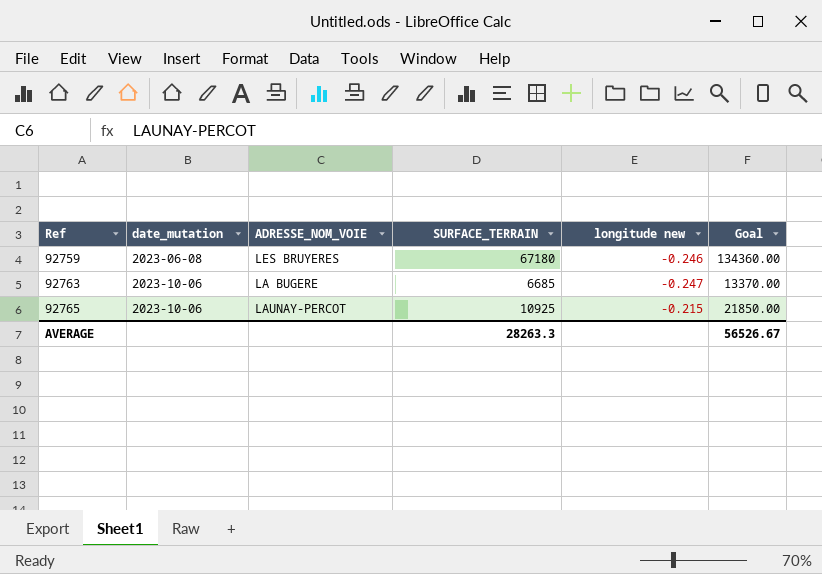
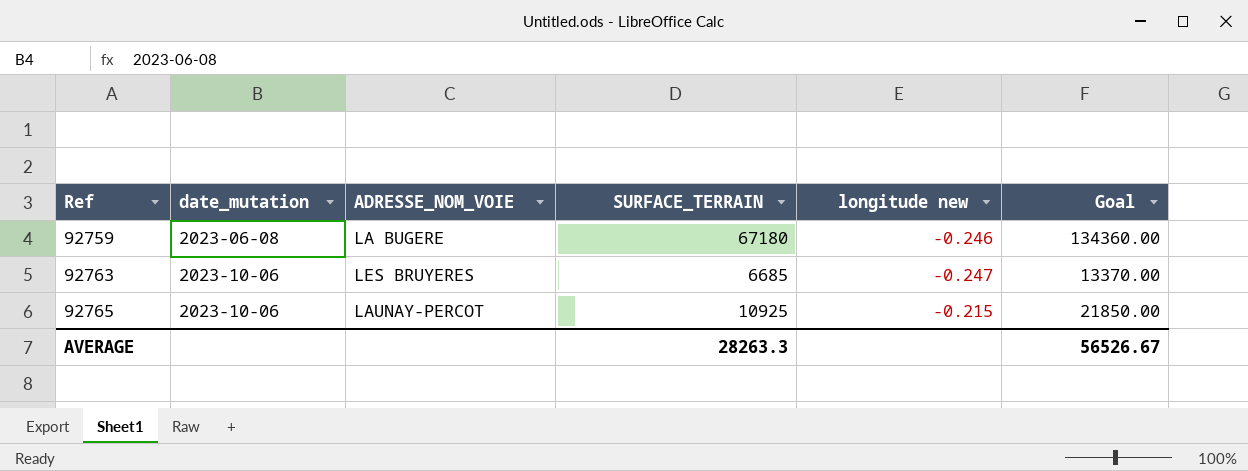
92759 | ADRESSE_NOM_VOIE: LES BRUYERES -> LA BUGERE
92763 | ADRESSE_NOM_VOIE: LA BUGERE -> LES BRUYERES

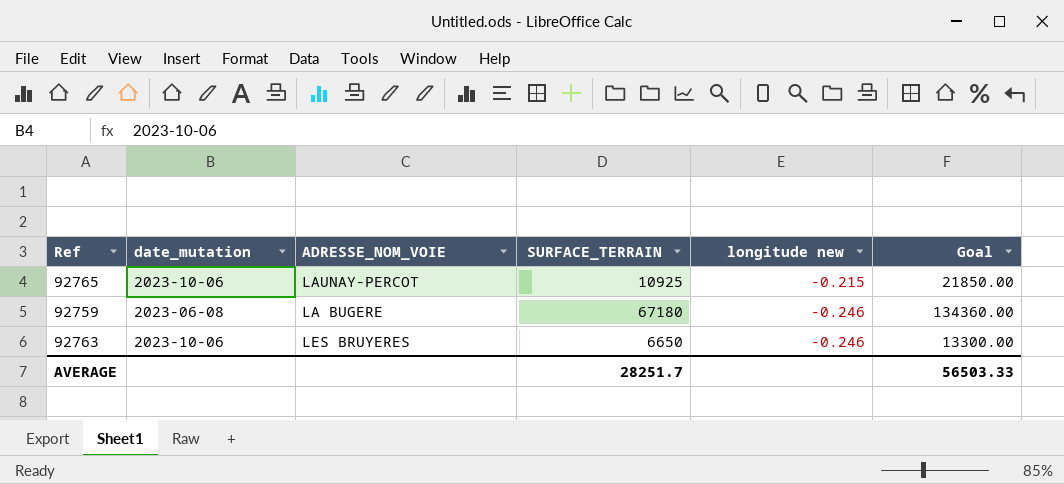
row order: Ref ascending -> longitude new descending
92763 | SURFACE_TERRAIN: 6685 -> 6650
92763 | longitude new: -0.247 -> -0.246
92763 | Goal: 13370.00 -> 13300.00
AVERAGE | SURFACE_TERRAIN: 28263.3 -> 28251.7
AVERAGE | Goal: 56526.67 -> 56503.33

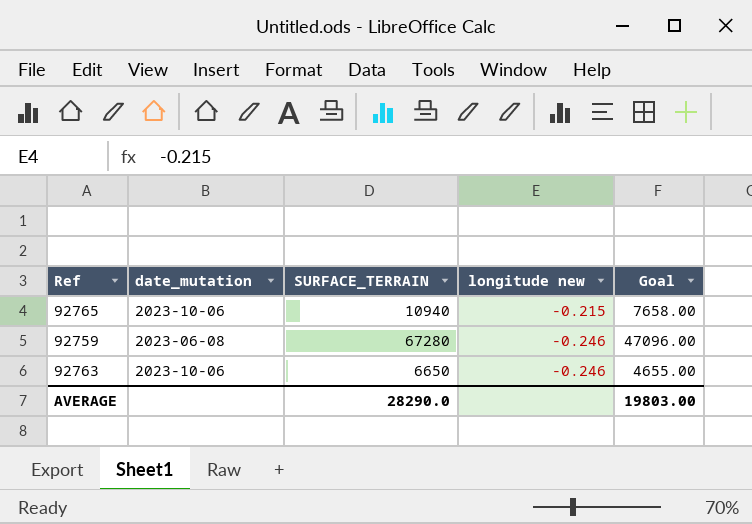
column ADRESSE_NOM_VOIE | position: 3 -> none
column Goal | formula: [SURFACE_TERRAIN] * 2 -> [SURFACE_TERRAIN] * 0.7
92765 | SURFACE_TERRAIN: 10925 -> 10940
92759 | SURFACE_TERRAIN: 67180 -> 67280
AVERAGE | SURFACE_TERRAIN: 28251.7 -> 28290.0
AVERAGE | Goal: 56503.33 -> 19803.00

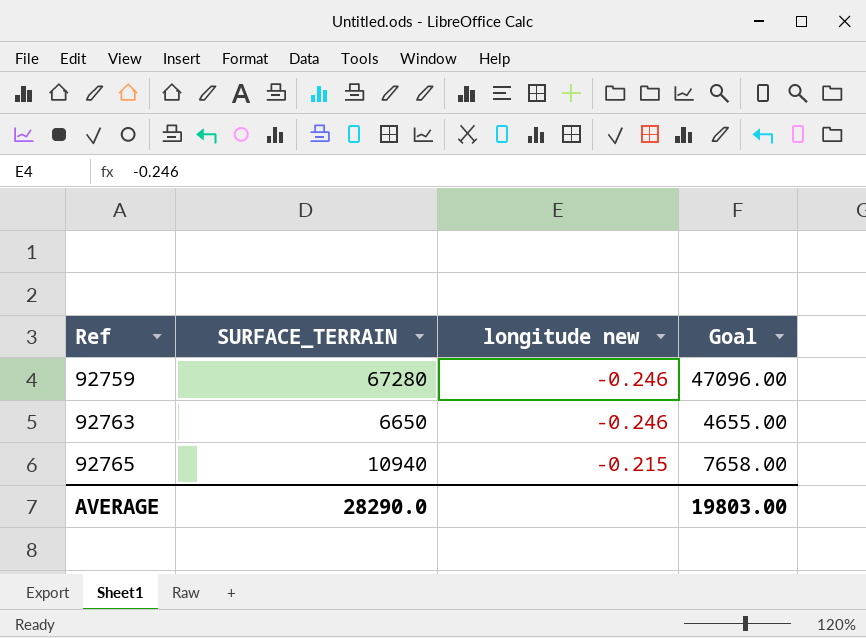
row order: longitude new descending -> Ref ascending
column date_mutation | position: 2 -> none

